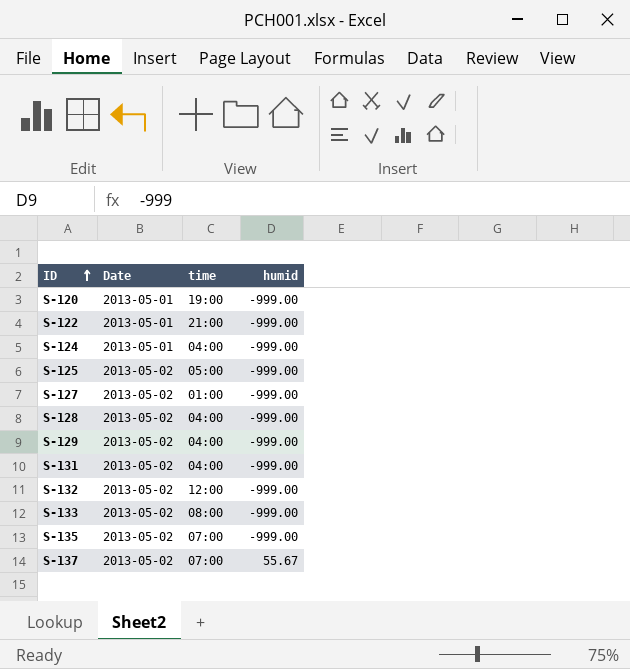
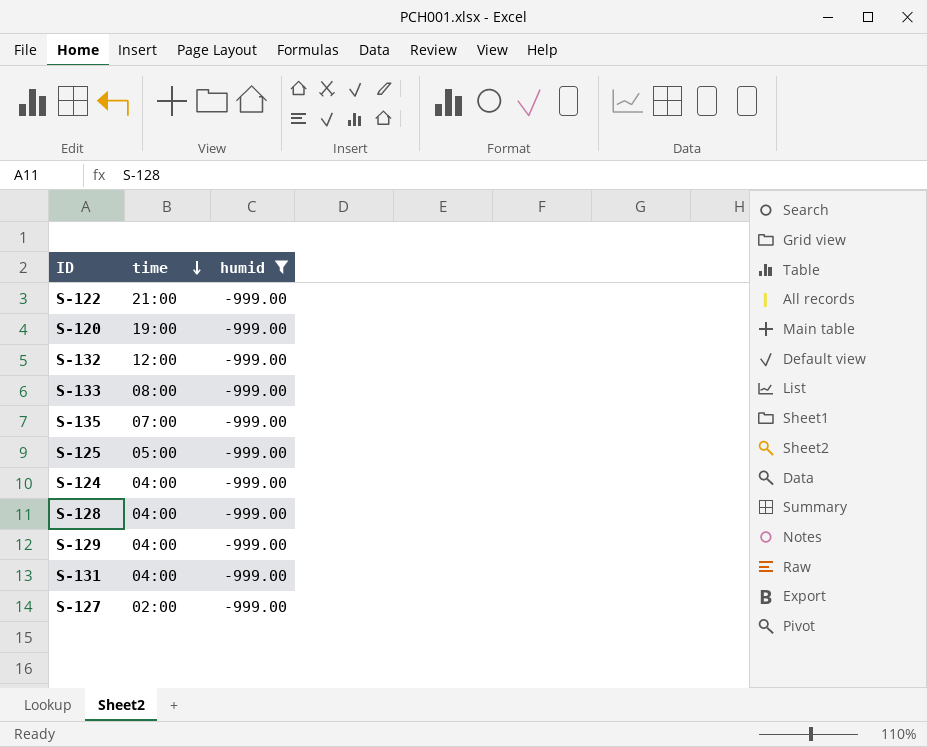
filter: none -> humid = -999.00
row order: ID ascending -> time descending
column Date | position: 2 -> none
S-127 | time: 01:00 -> 02:00

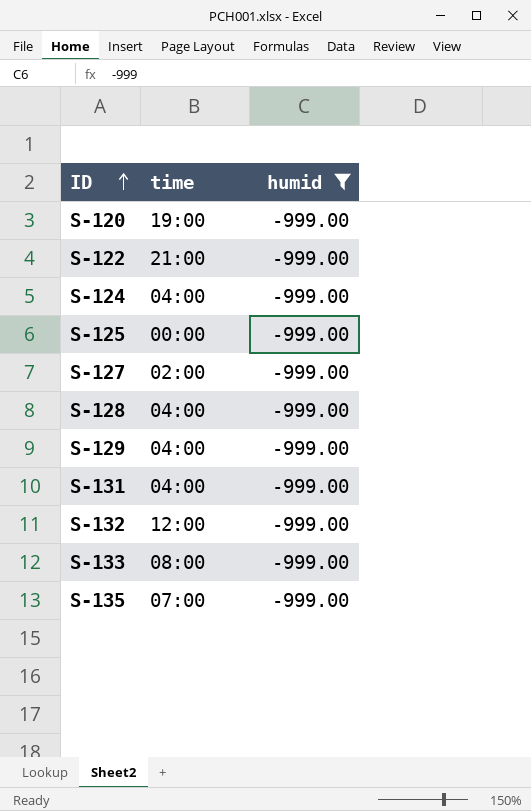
row order: time descending -> ID ascending
S-125 | time: 05:00 -> 00:00

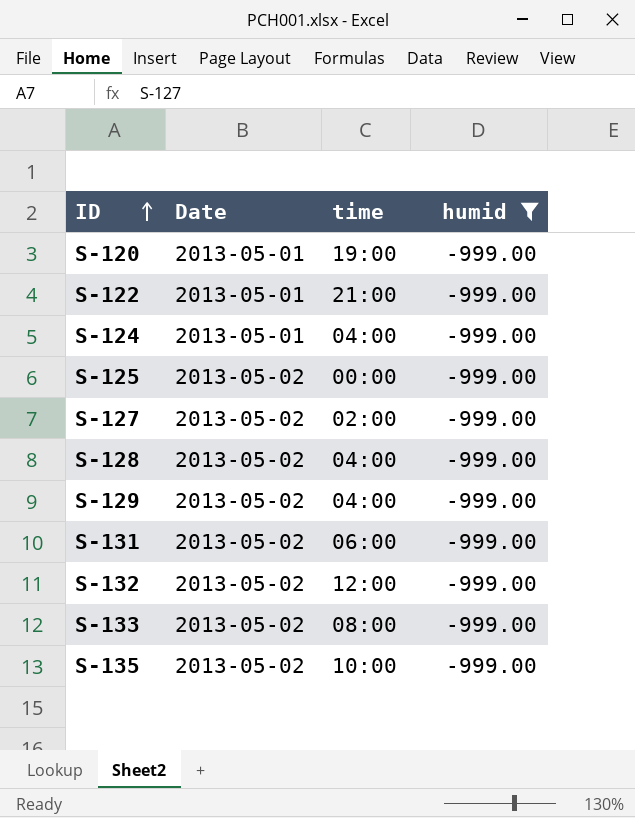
column Date | position: none -> 2
S-131 | time: 04:00 -> 06:00
S-135 | time: 07:00 -> 10:00

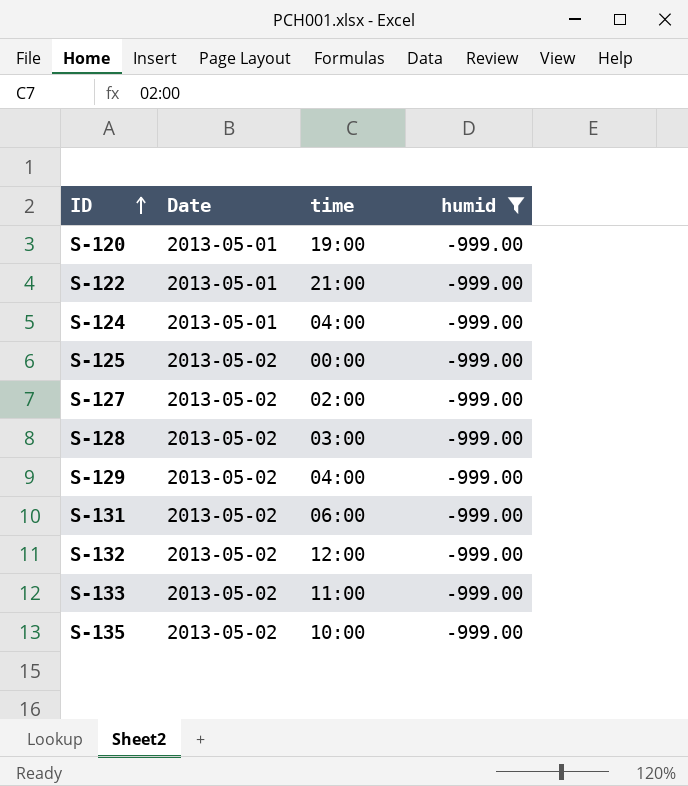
S-128 | time: 04:00 -> 03:00
S-133 | time: 08:00 -> 11:00

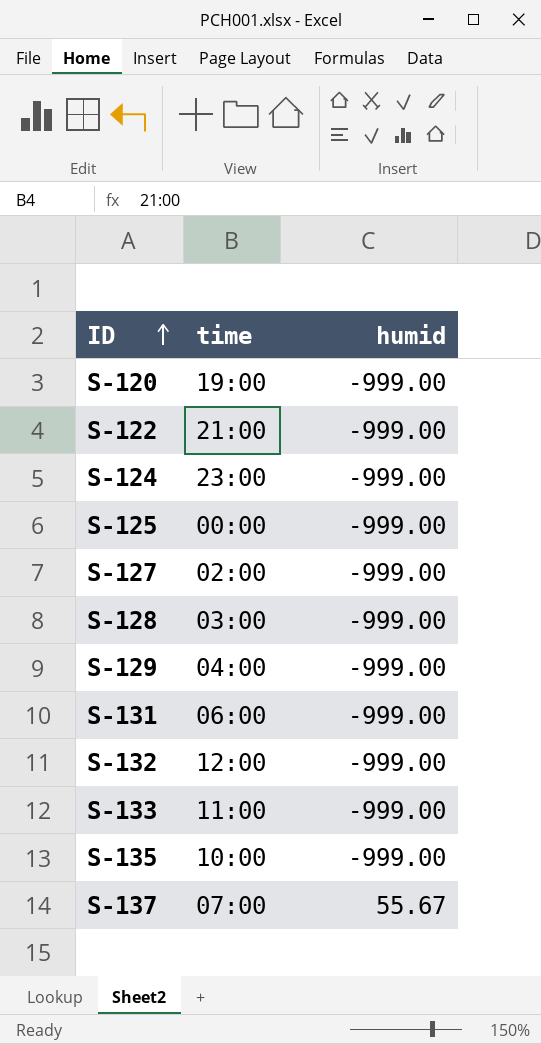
filter: humid = -999.00 -> none
column Date | position: 2 -> none
S-124 | time: 04:00 -> 23:00

